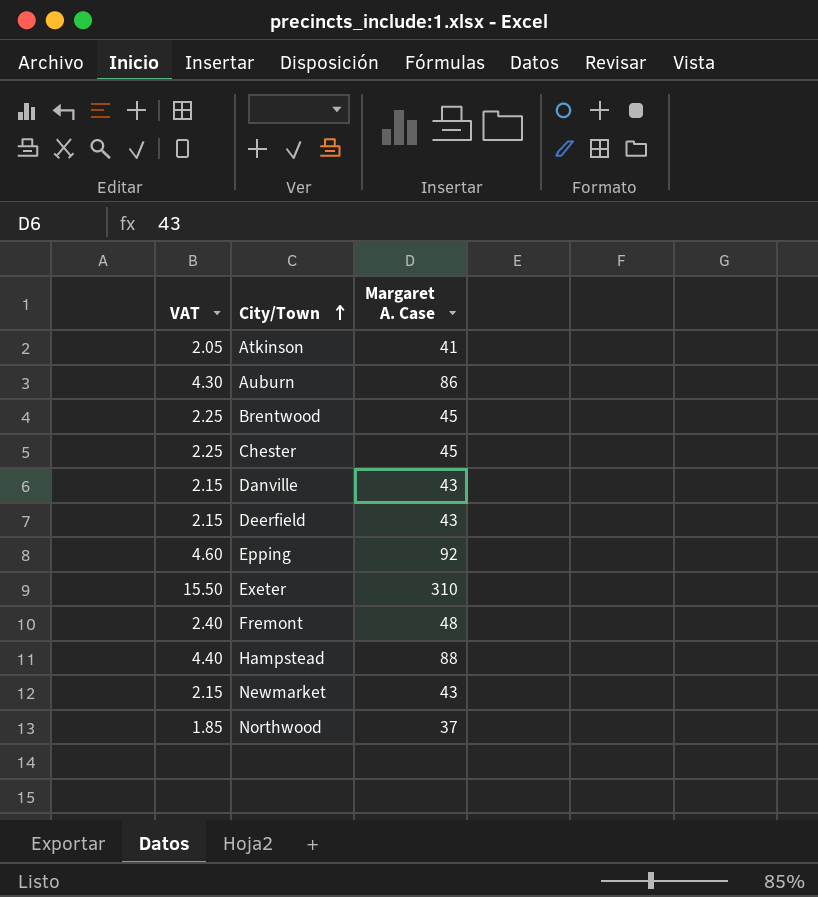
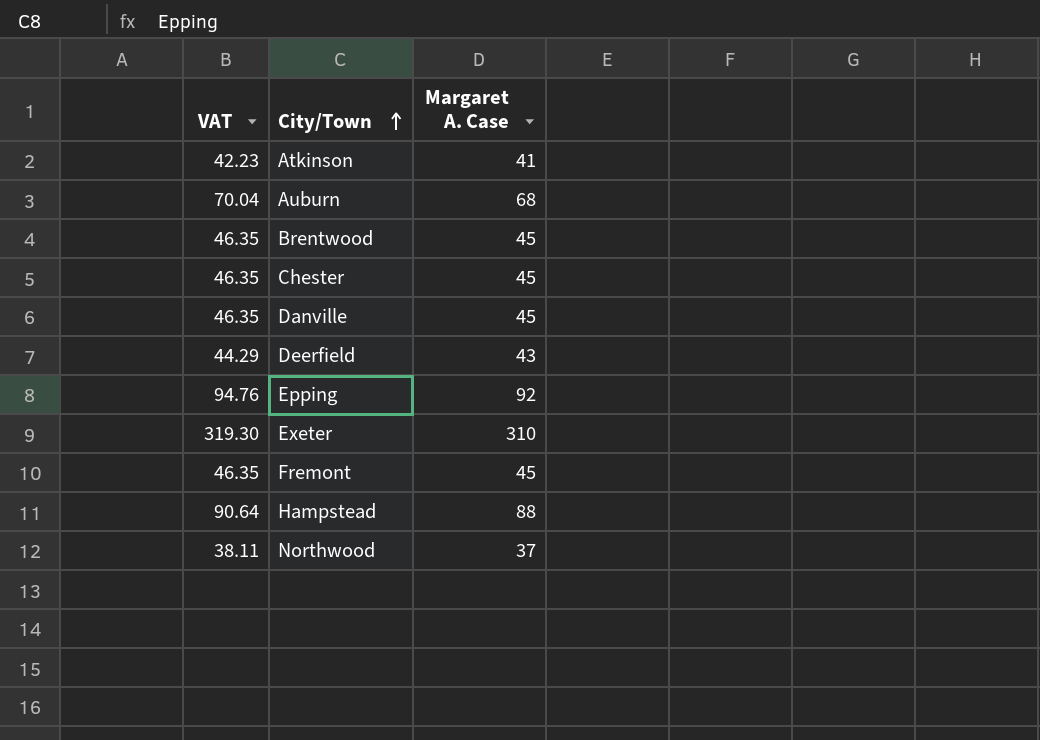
column VAT | formula: [Margaret A. Case] * 0.05 -> [Margaret A. Case] * 1.03
row Newmarket: 2.15 | 43 -> none
Auburn | Margaret A. Case: 86 -> 68
Danville | Margaret A. Case: 43 -> 45
Fremont | Margaret A. Case: 48 -> 45

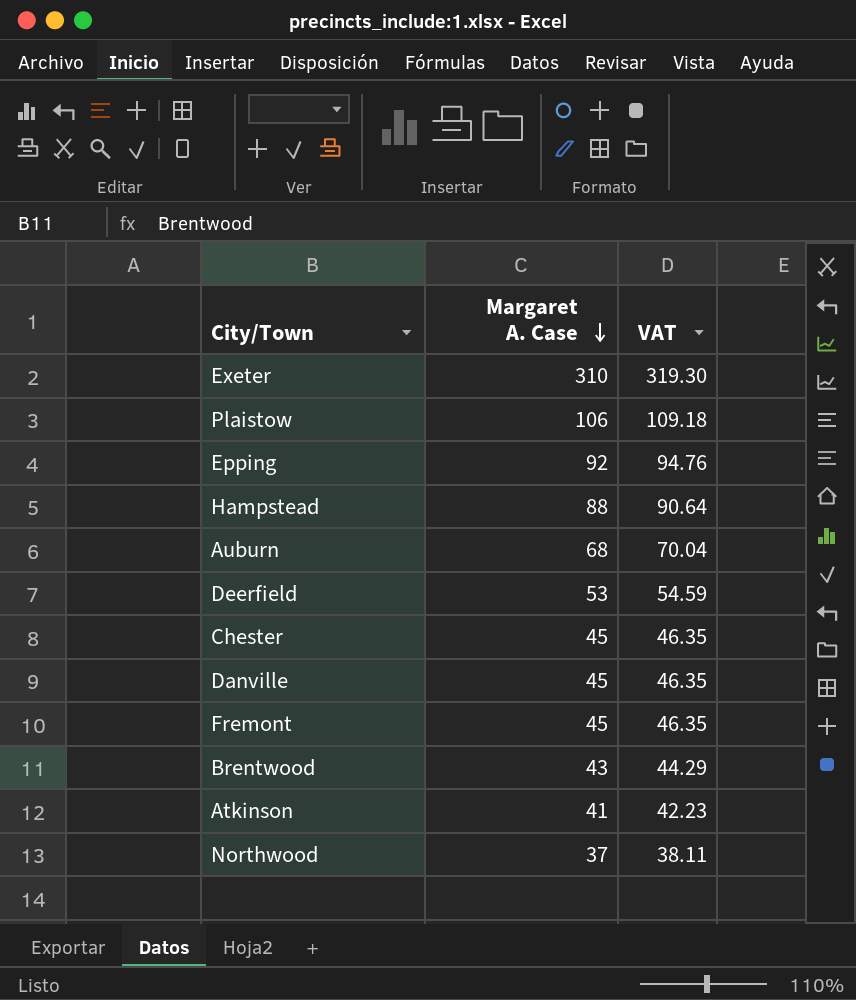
row order: City/Town ascending -> Margaret A. Case descending
column VAT | position: 1 -> 3
row Plaistow: none -> 106 | 109.18
Deerfield | Margaret A. Case: 43 -> 53
Deerfield | VAT: 44.29 -> 54.59
Brentwood | Margaret A. Case: 45 -> 43
Brentwood | VAT: 46.35 -> 44.29

